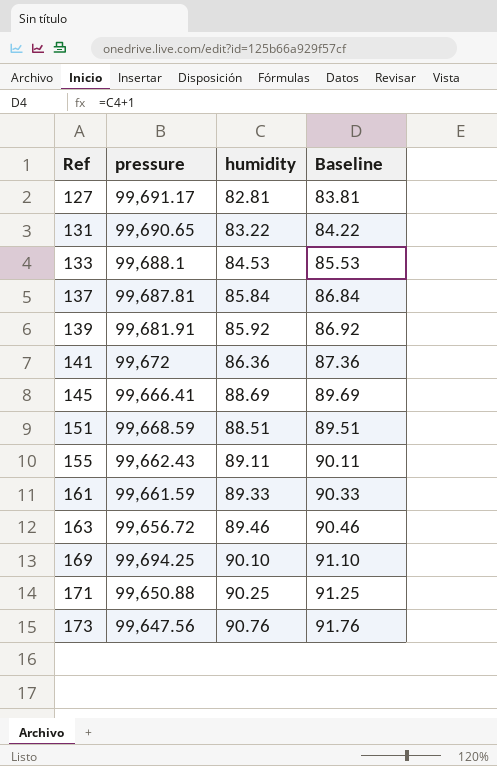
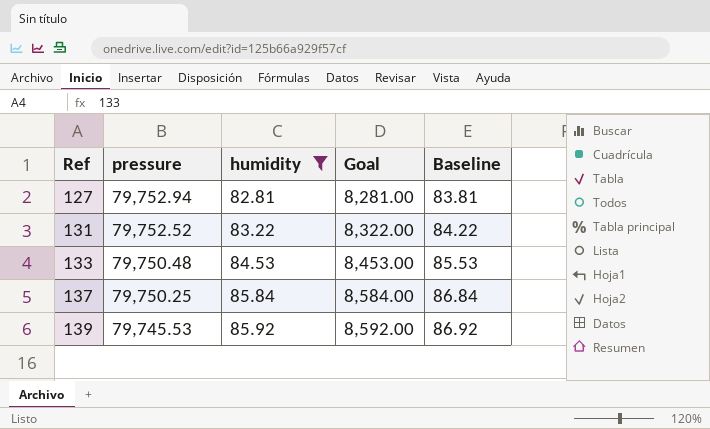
filter: none -> humidity <= 85.92
column Goal | formula: none -> [humidity] * 100
127 | pressure: 99,691.17 -> 79,752.94
131 | pressure: 99,690.65 -> 79,752.52
133 | pressure: 99,688.1 -> 79,750.48
137 | pressure: 99,687.81 -> 79,750.25
139 | pressure: 99,681.91 -> 79,745.53

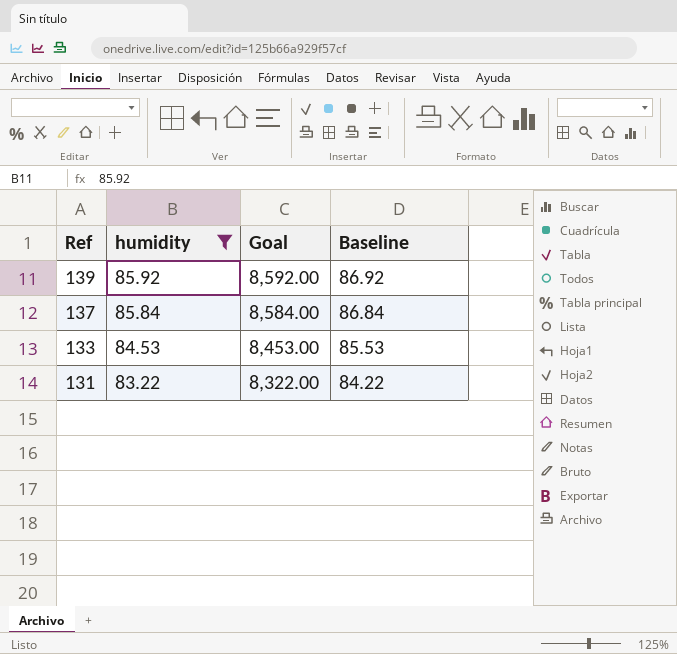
row order: Ref ascending -> Ref descending
column pressure | position: 2 -> none
row 127: 79,752.94 | 82.81 | 8,281.00 | 83.81 -> none

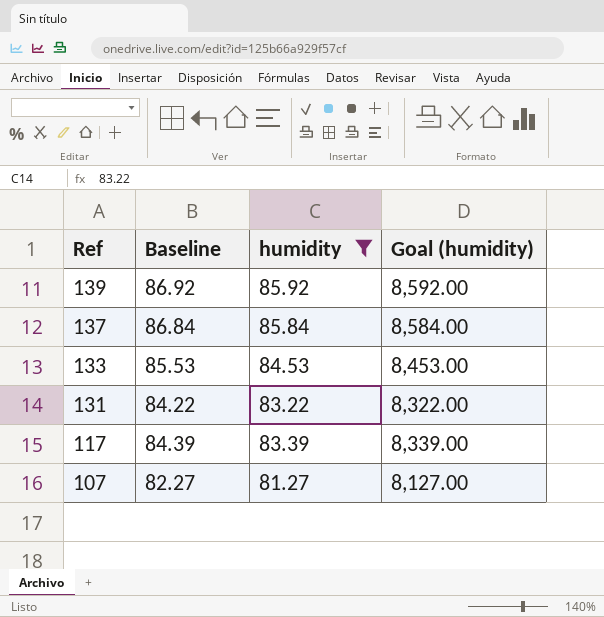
column Baseline | position: 4 -> 2
column name: Goal -> Goal (humidity)
row 117: none -> 84.39 | 83.39 | 8,339.00
row 107: none -> 82.27 | 81.27 | 8,127.00

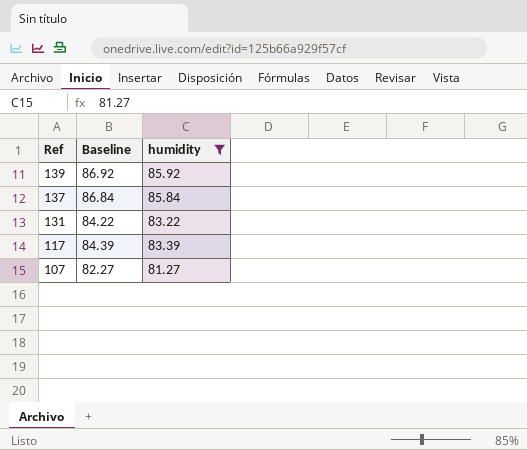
column Goal (humidity) | formula: [humidity] * 100 -> none
row 133: 85.53 | 84.53 | 8,453.00 -> none

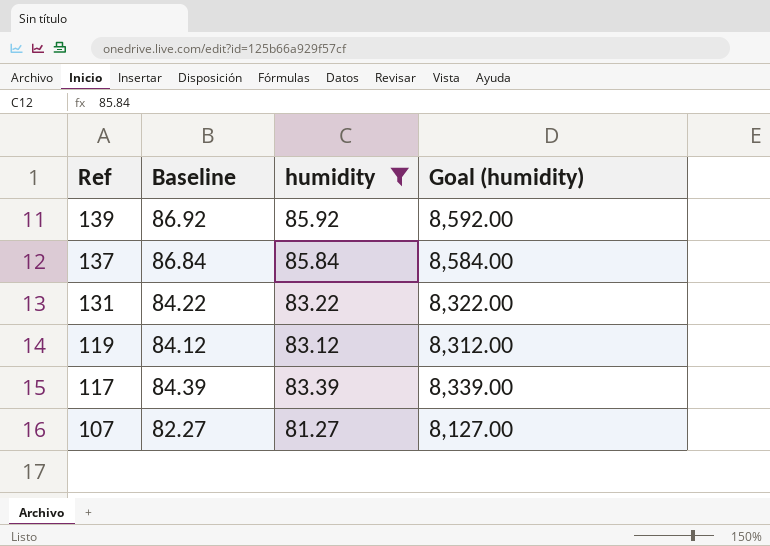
column Goal (humidity) | formula: none -> [humidity] * 100
row 119: none -> 84.12 | 83.12 | 8,312.00

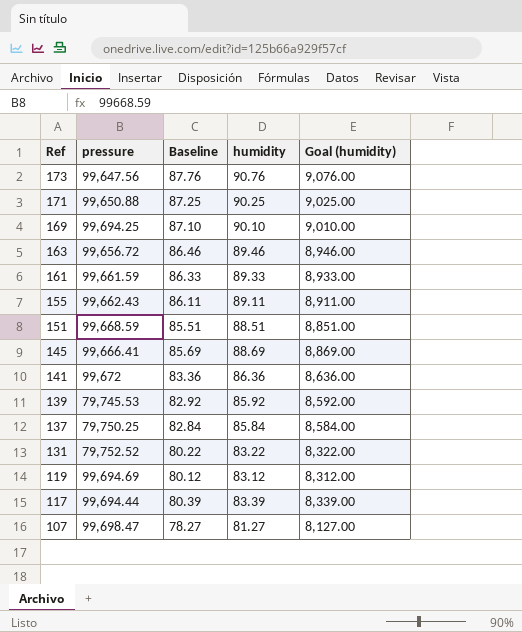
filter: humidity <= 85.92 -> none
column pressure | position: none -> 2
column Baseline | formula: [humidity] + 1 -> [humidity] - 3

